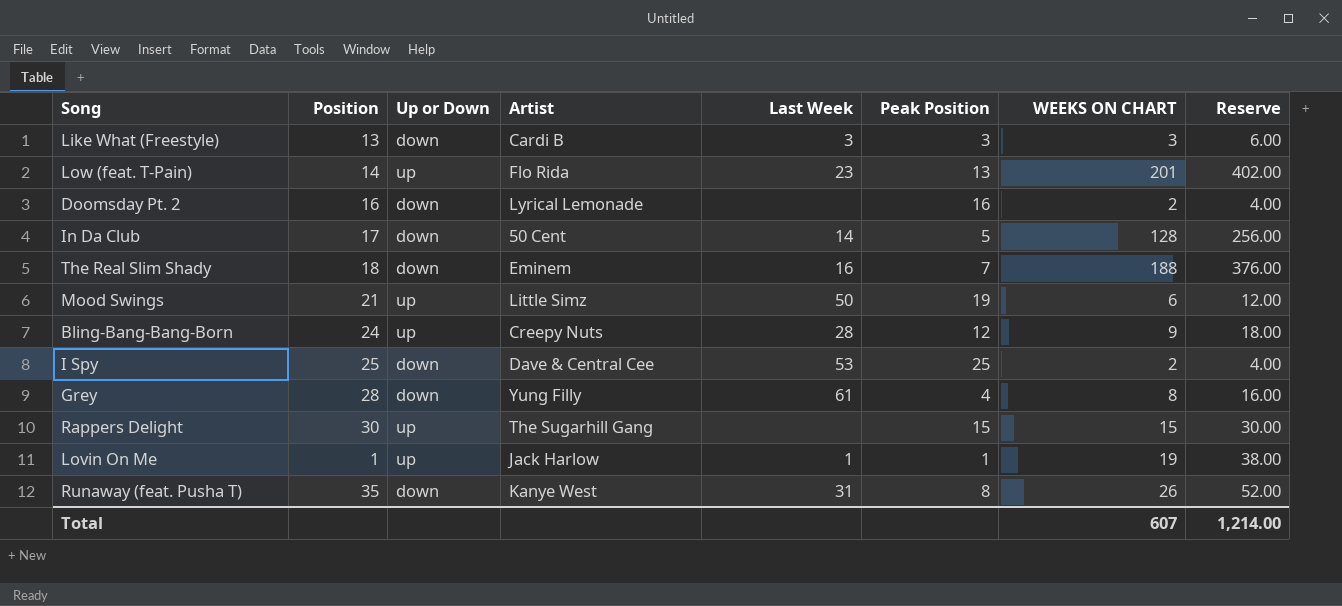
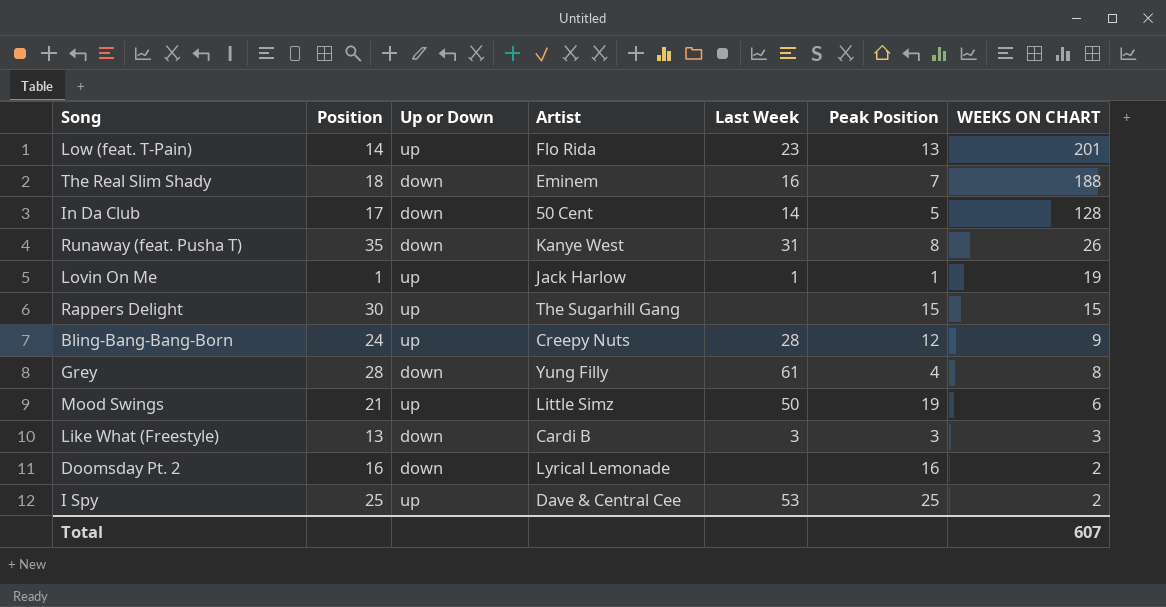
row order: none -> WEEKS ON CHART descending
column Reserve | formula: [WEEKS ON CHART] * 2 -> none
I Spy | Up or Down: down -> up

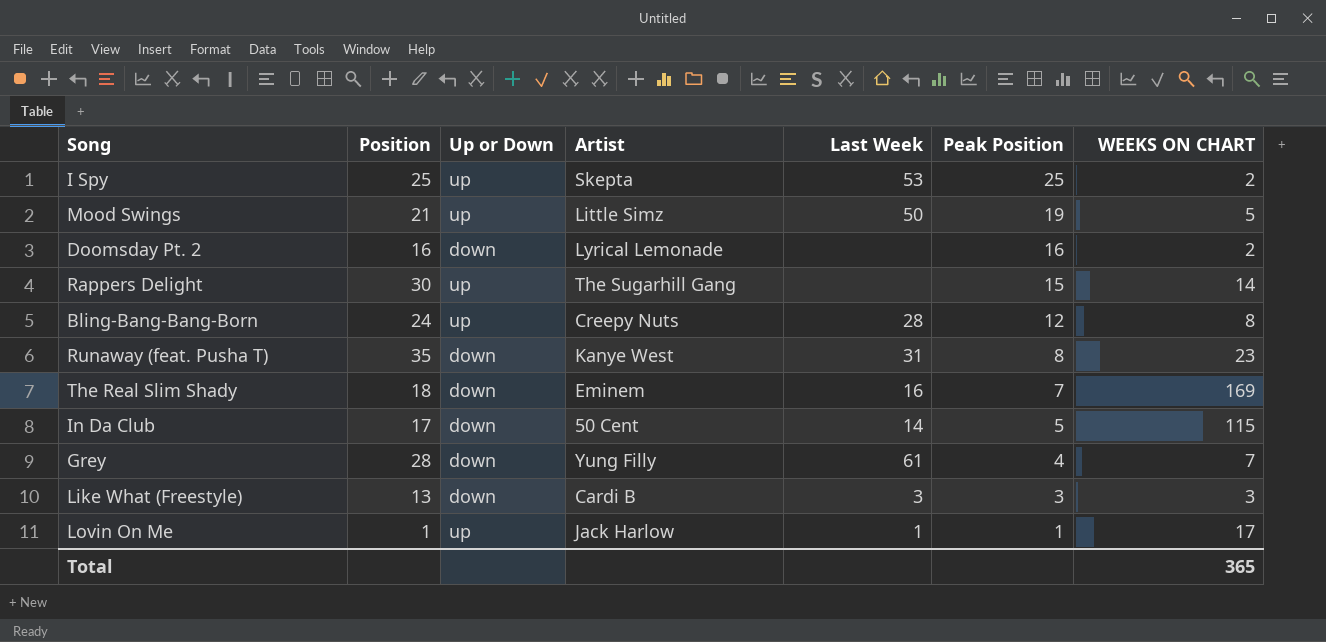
row order: WEEKS ON CHART descending -> Peak Position descending
row Low (feat. T-Pain): 14 | up | Flo Rida | 23 | 13 | 201 -> none
I Spy | Artist: Dave & Central Cee -> Skepta
Mood Swings | WEEKS ON CHART: 6 -> 5
Rappers Delight | WEEKS ON CHART: 15 -> 14
Bling-Bang-Bang-Born | WEEKS ON CHART: 9 -> 8
Runaway (feat. Pusha T) | WEEKS ON CHART: 26 -> 23
The Real Slim Shady | WEEKS ON CHART: 188 -> 169
In Da Club | WEEKS ON CHART: 128 -> 115
Grey | WEEKS ON CHART: 8 -> 7
Lovin On Me | WEEKS ON CHART: 19 -> 17
Total | WEEKS ON CHART: 607 -> 365

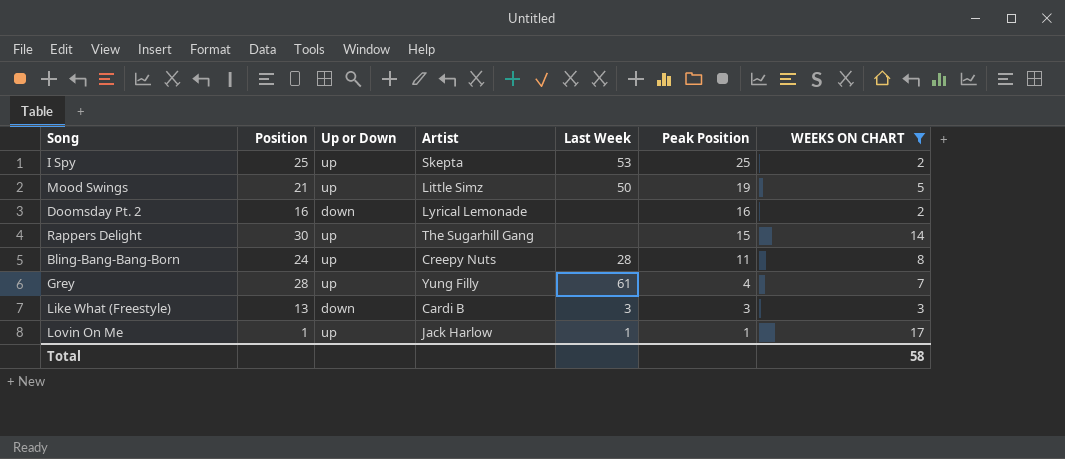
filter: none -> WEEKS ON CHART <= 17
Bling-Bang-Bang-Born | Peak Position: 12 -> 11
Grey | Up or Down: down -> up
Total | WEEKS ON CHART: 365 -> 58

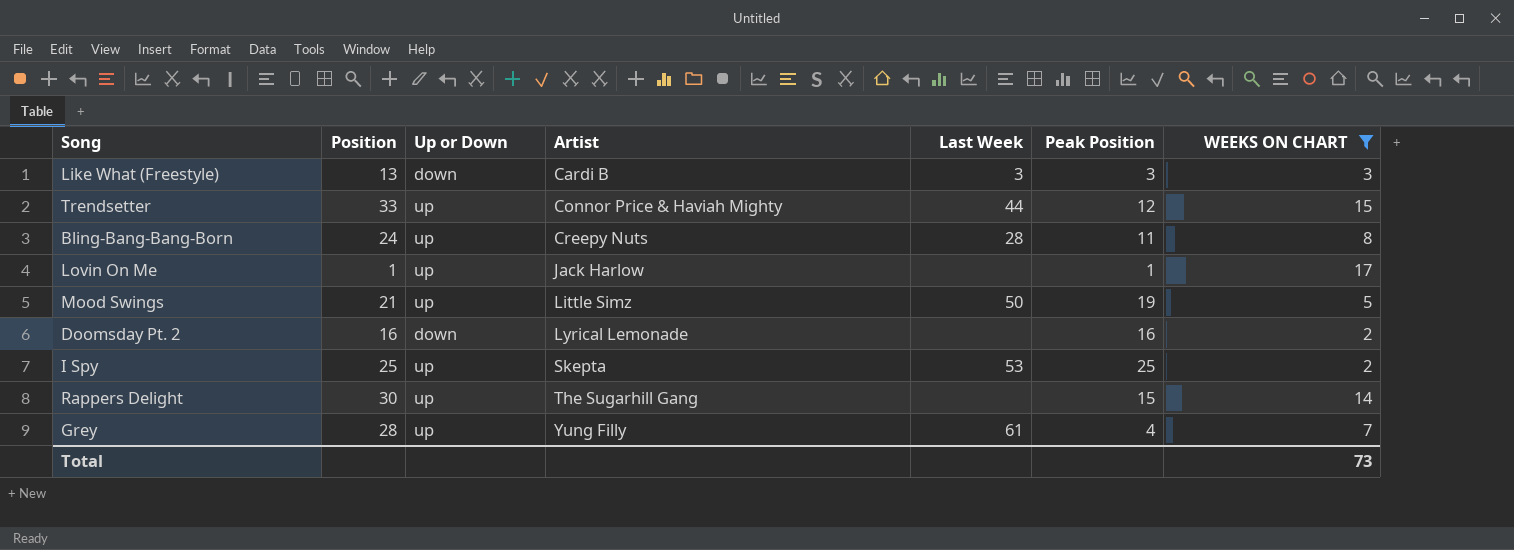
row order: Peak Position descending -> Artist ascending
row Trendsetter: none -> 33 | up | Connor Price & Haviah Mighty | 44 | 12 | 15
Lovin On Me | Last Week: 1 -> none
Total | WEEKS ON CHART: 58 -> 73

